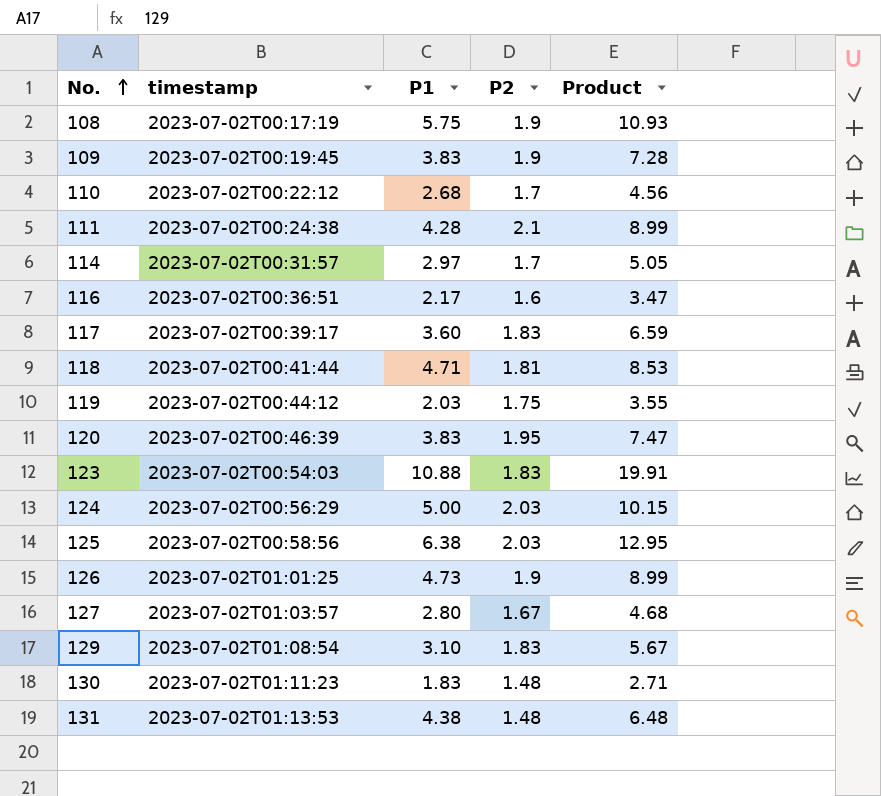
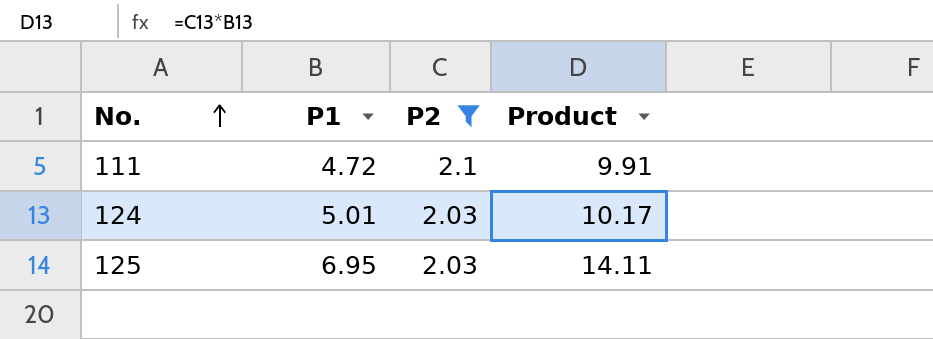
filter: none -> P2 >= 2.03
column timestamp | position: 2 -> none
111 | P1: 4.28 -> 4.72
111 | Product: 8.99 -> 9.91
124 | P1: 5.00 -> 5.01
124 | Product: 10.15 -> 10.17
125 | P1: 6.38 -> 6.95
125 | Product: 12.95 -> 14.11

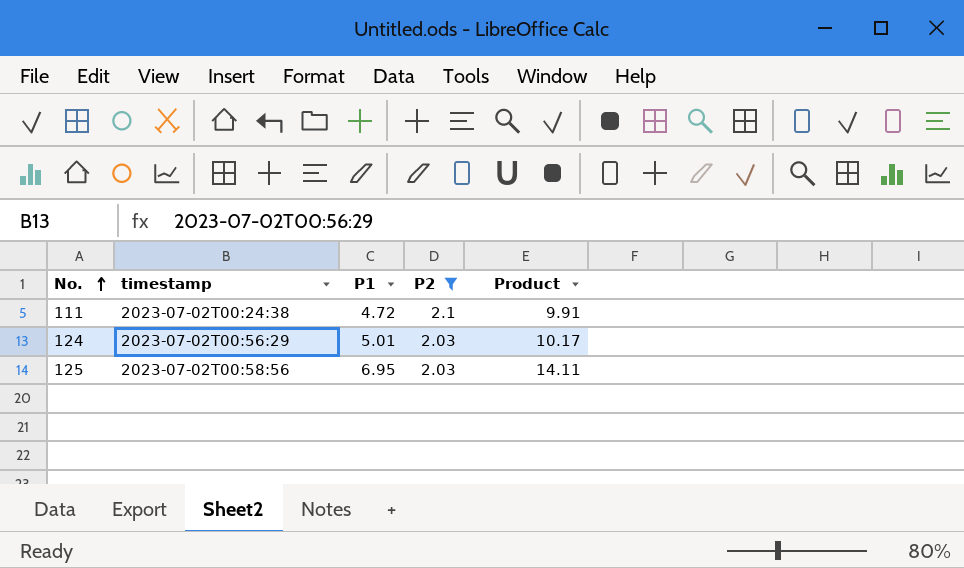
column timestamp | position: none -> 2

